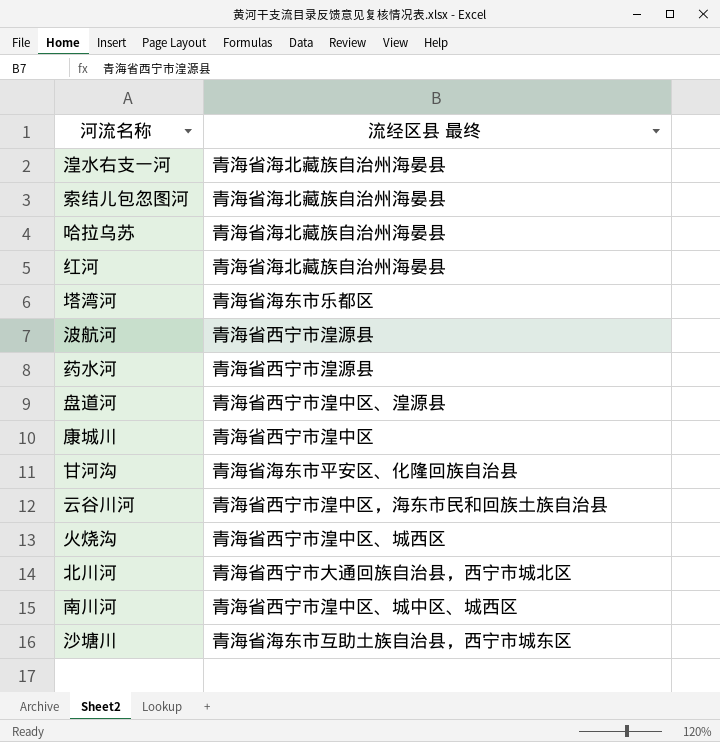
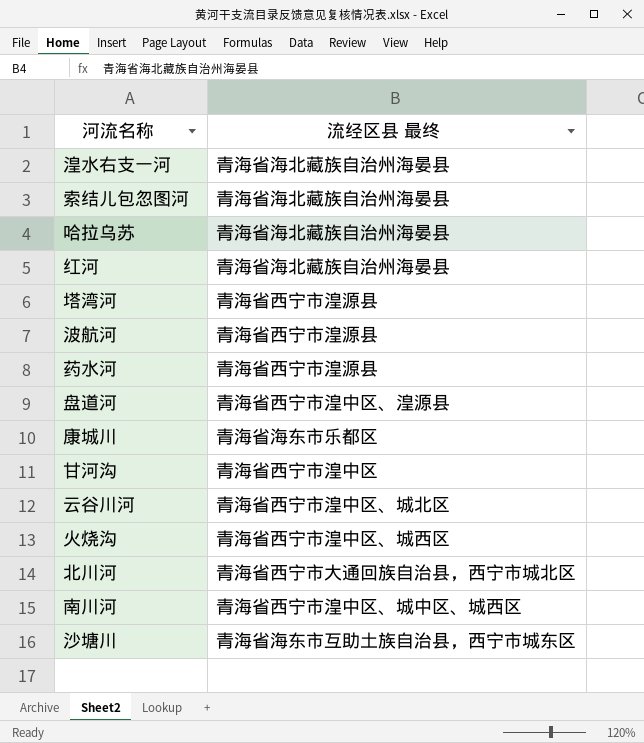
塔湾河 | 流经区县 最终: 青海省海东市乐都区 -> 青海省西宁市湟源县
康城川 | 流经区县 最终: 青海省西宁市湟中区 -> 青海省海东市乐都区
甘河沟 | 流经区县 最终: 青海省海东市平安区、化隆回族自治县 -> 青海省西宁市湟中区
云谷川河 | 流经区县 最终: 青海省西宁市湟中区，海东市民和回族土族自治县 -> 青海省西宁市湟中区、城北区

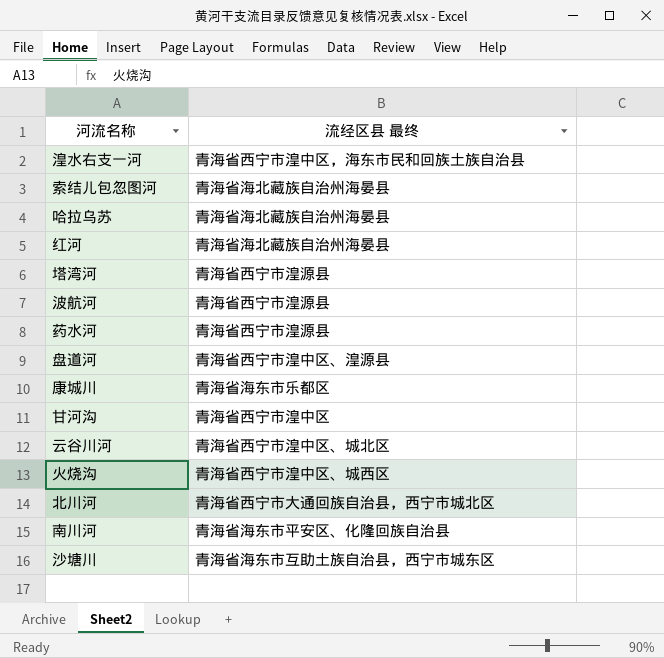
湟水右支一河 | 流经区县 最终: 青海省海北藏族自治州海晏县 -> 青海省西宁市湟中区，海东市民和回族土族自治县
南川河 | 流经区县 最终: 青海省西宁市湟中区、城中区、城西区 -> 青海省海东市平安区、化隆回族自治县

